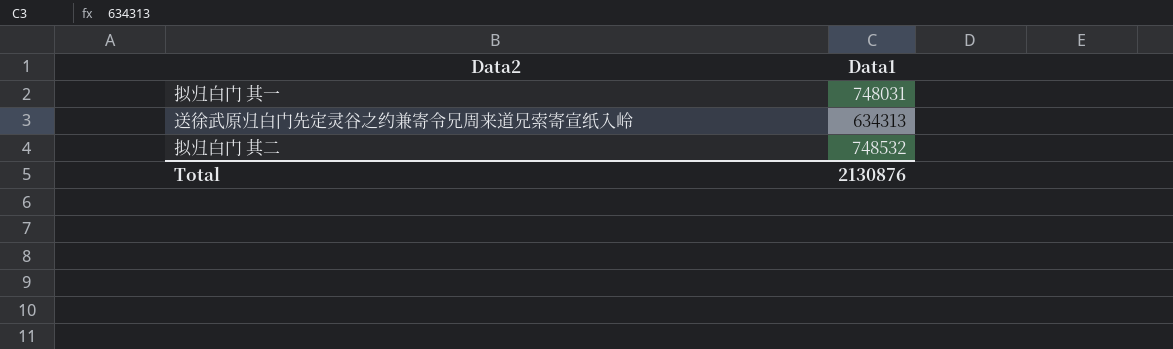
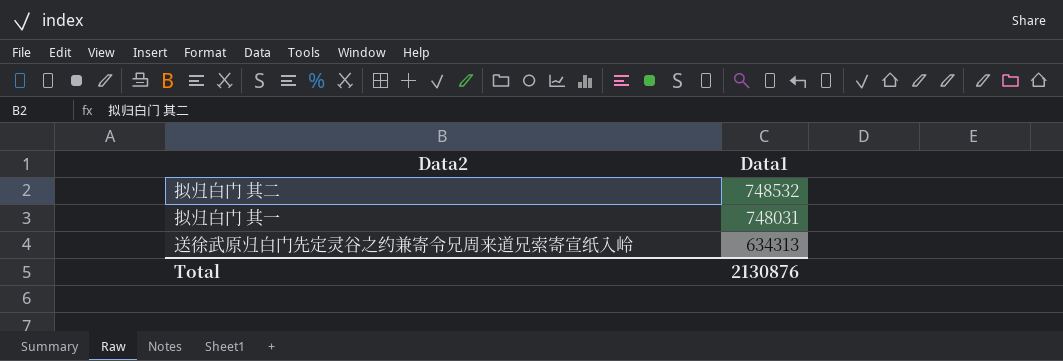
row order: none -> Data1 descending

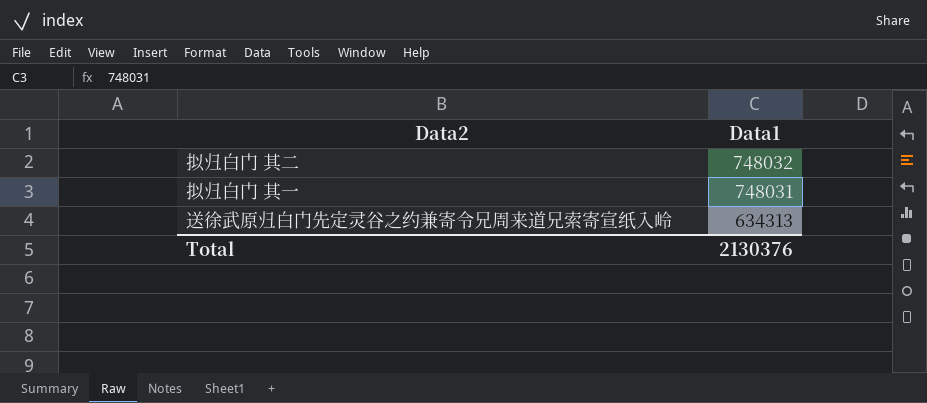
拟归白门 其二 | Data1: 748532 -> 748032
Total | Data1: 2130876 -> 2130376

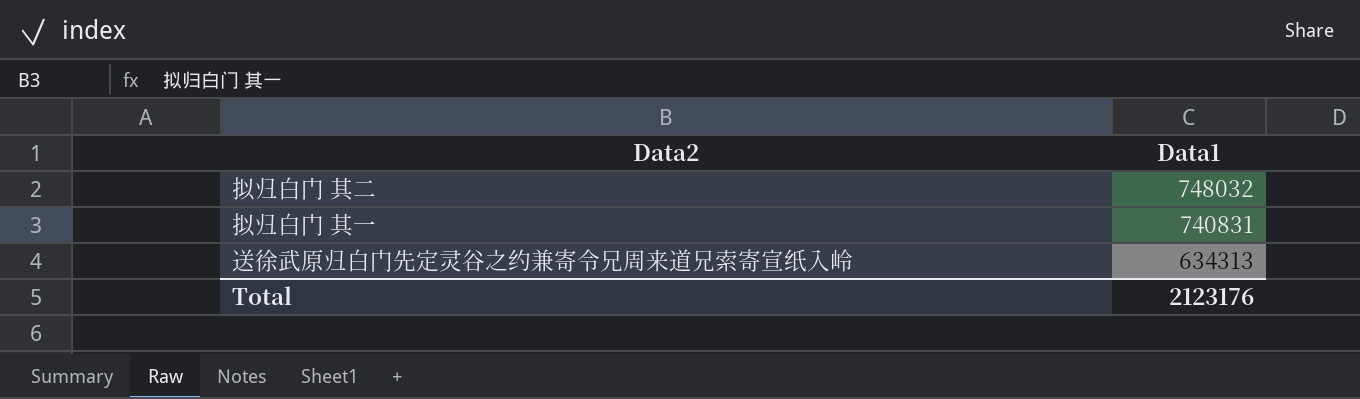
拟归白门 其一 | Data1: 748031 -> 740831
Total | Data1: 2130376 -> 2123176

